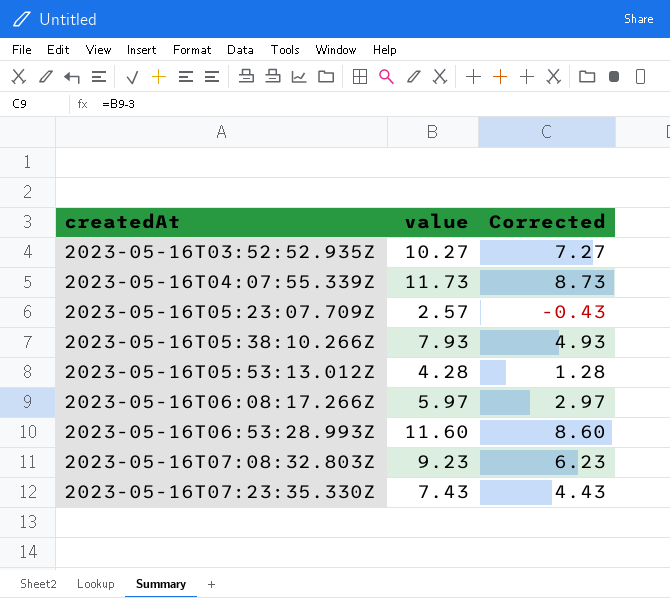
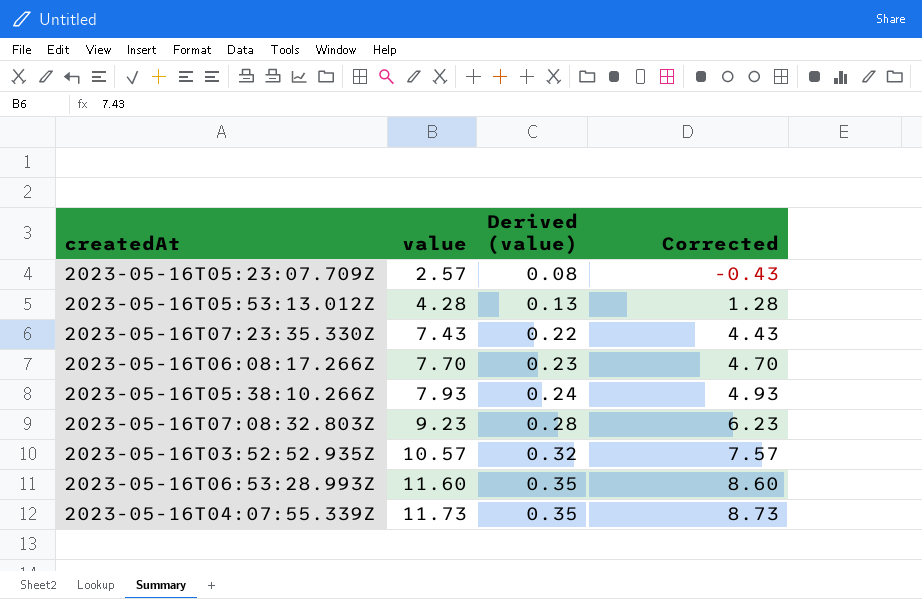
row order: createdAt ascending -> value ascending
column Derived (value) | formula: none -> [value] * 0.03
2023-05-16T06:08:17.266Z | value: 5.97 -> 7.70
2023-05-16T06:08:17.266Z | Corrected: 2.97 -> 4.70
2023-05-16T03:52:52.935Z | value: 10.27 -> 10.57
2023-05-16T03:52:52.935Z | Corrected: 7.27 -> 7.57

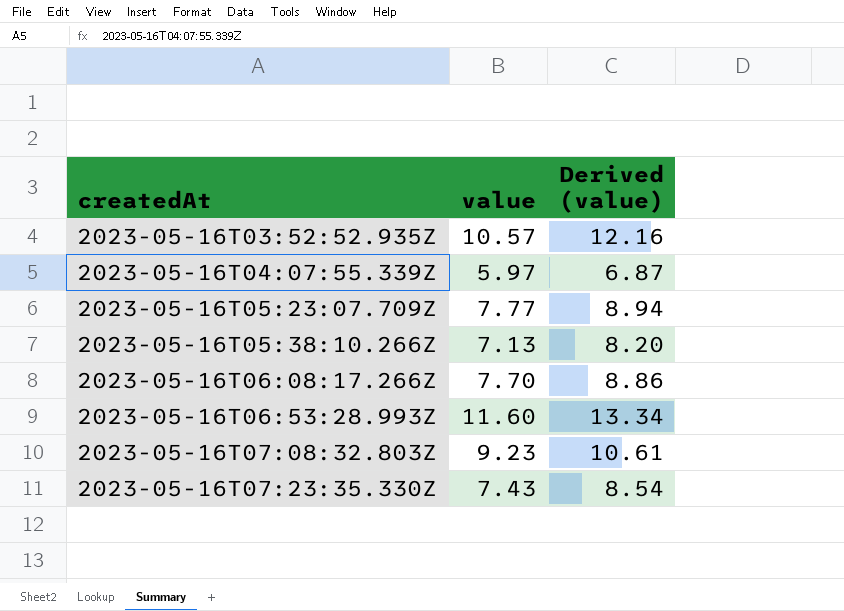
row order: value ascending -> createdAt ascending
column Corrected | formula: [value] - 3 -> none
column Derived (value) | formula: [value] * 0.03 -> [value] * 1.15
row 2023-05-16T05:53:13.012Z: 4.28 | 0.13 | 1.28 -> none
2023-05-16T04:07:55.339Z | value: 11.73 -> 5.97
2023-05-16T05:23:07.709Z | value: 2.57 -> 7.77
2023-05-16T05:38:10.266Z | value: 7.93 -> 7.13

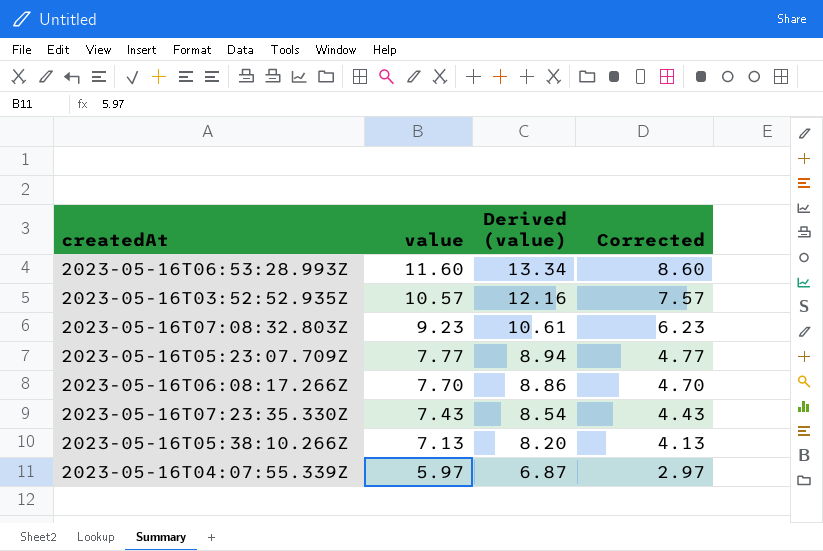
row order: createdAt ascending -> value descending
column Corrected | formula: none -> [value] - 3

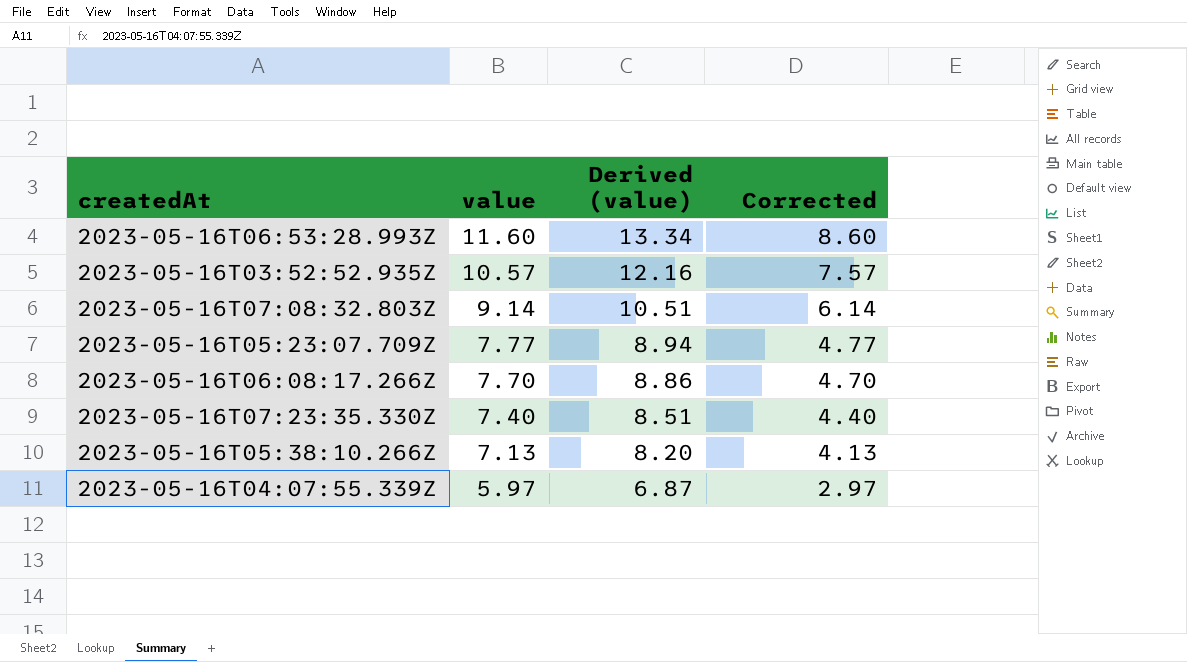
2023-05-16T07:08:32.803Z | value: 9.23 -> 9.14
2023-05-16T07:08:32.803Z | Derived (value): 10.61 -> 10.51
2023-05-16T07:08:32.803Z | Corrected: 6.23 -> 6.14
2023-05-16T07:23:35.330Z | value: 7.43 -> 7.40
2023-05-16T07:23:35.330Z | Derived (value): 8.54 -> 8.51
2023-05-16T07:23:35.330Z | Corrected: 4.43 -> 4.40

